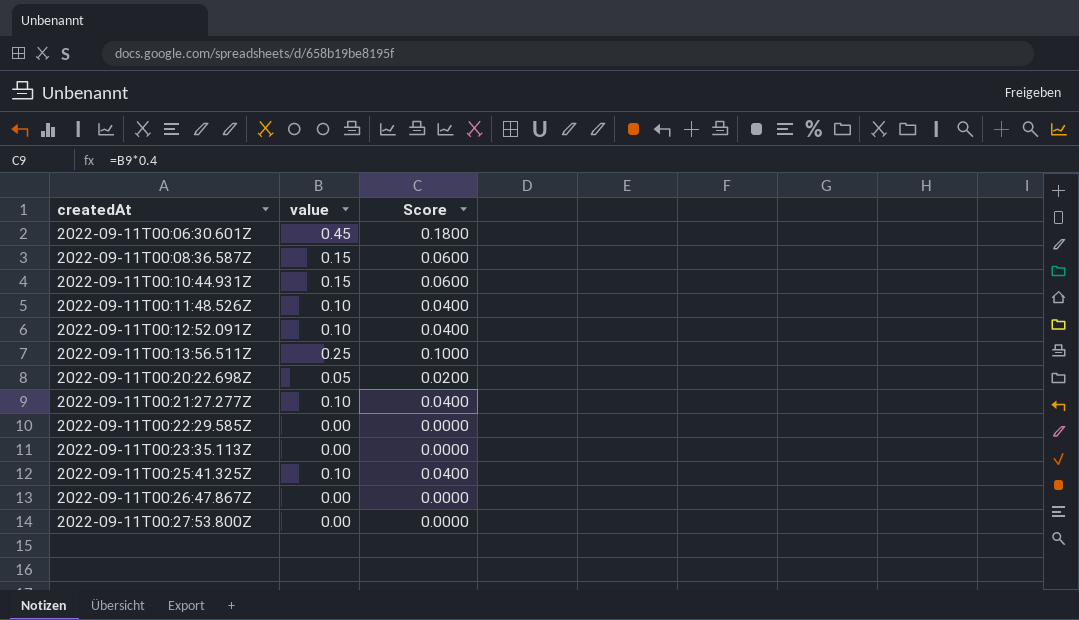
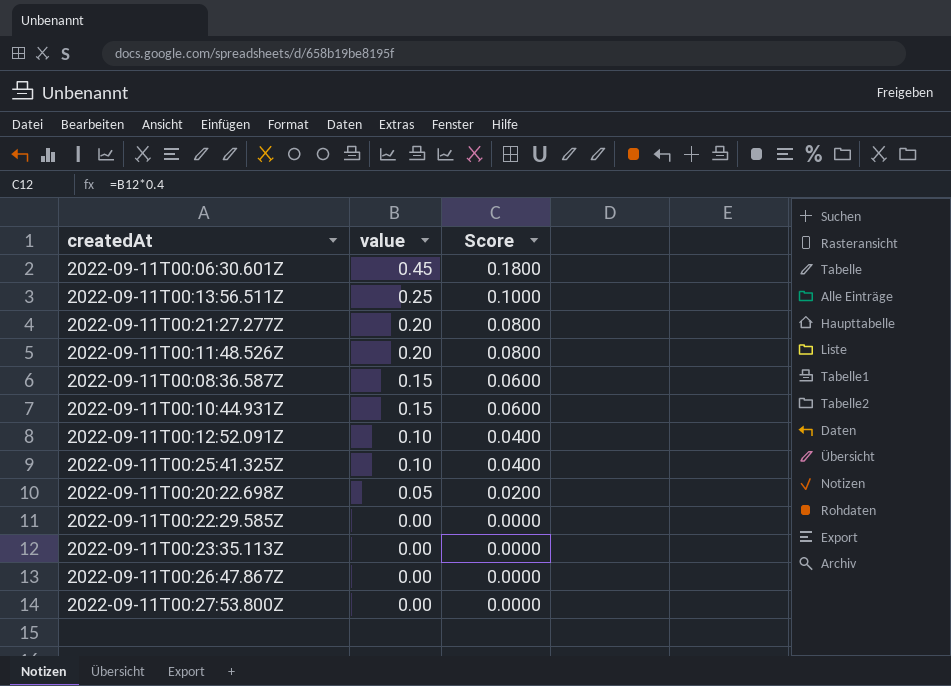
row order: createdAt ascending -> value descending
2022-09-11T00:21:27.277Z | value: 0.10 -> 0.20
2022-09-11T00:21:27.277Z | Score: 0.0400 -> 0.0800
2022-09-11T00:11:48.526Z | value: 0.10 -> 0.20
2022-09-11T00:11:48.526Z | Score: 0.0400 -> 0.0800

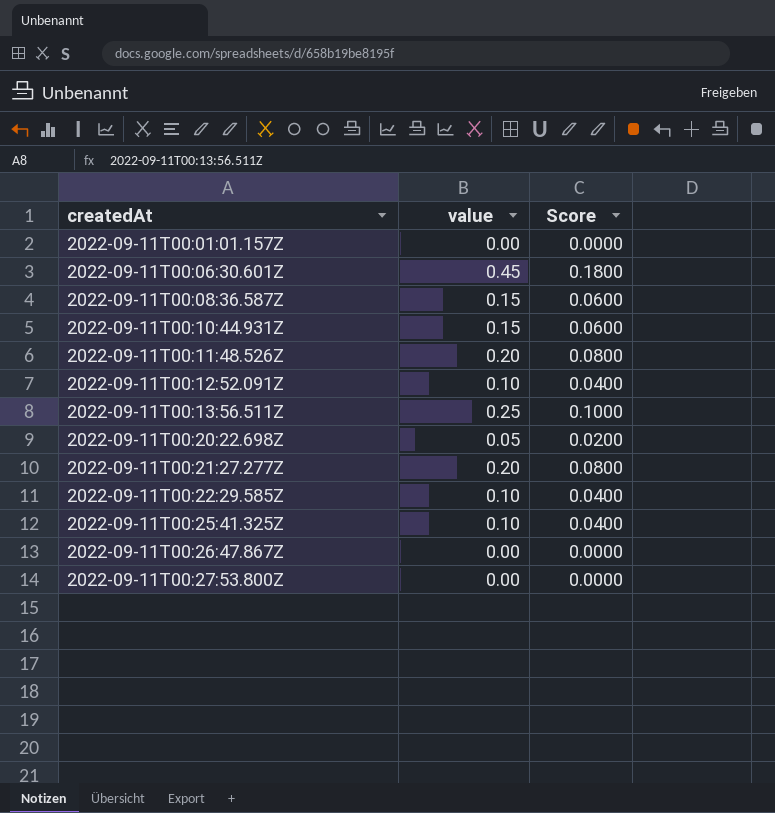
row order: value descending -> createdAt ascending
row 2022-09-11T00:23:35.113Z: 0.00 | 0.0000 -> none
row 2022-09-11T00:01:01.157Z: none -> 0.00 | 0.0000
2022-09-11T00:22:29.585Z | value: 0.00 -> 0.10
2022-09-11T00:22:29.585Z | Score: 0.0000 -> 0.0400

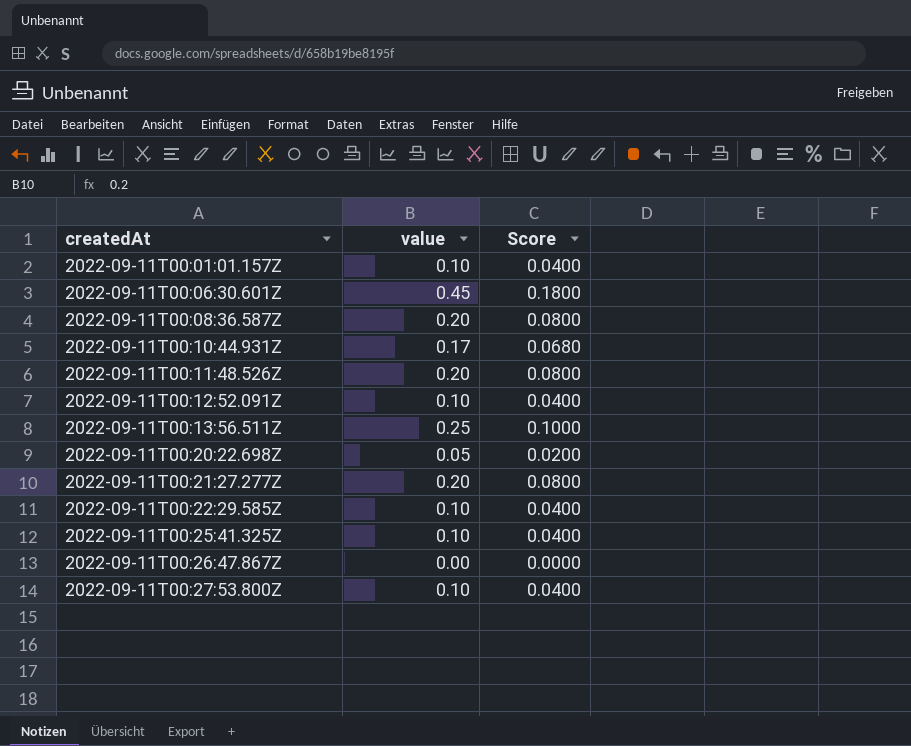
2022-09-11T00:01:01.157Z | value: 0.00 -> 0.10
2022-09-11T00:01:01.157Z | Score: 0.0000 -> 0.0400
2022-09-11T00:08:36.587Z | value: 0.15 -> 0.20
2022-09-11T00:08:36.587Z | Score: 0.0600 -> 0.0800
2022-09-11T00:10:44.931Z | value: 0.15 -> 0.17
2022-09-11T00:10:44.931Z | Score: 0.0600 -> 0.0680
2022-09-11T00:27:53.800Z | value: 0.00 -> 0.10
2022-09-11T00:27:53.800Z | Score: 0.0000 -> 0.0400

